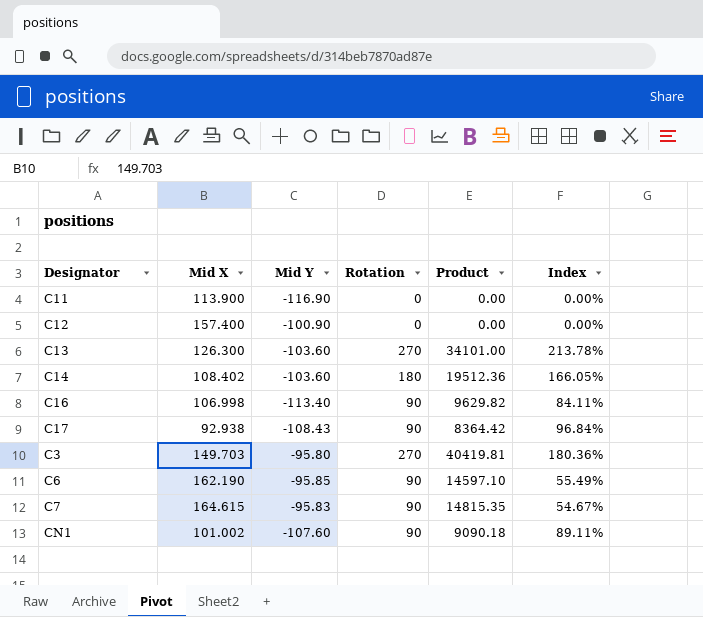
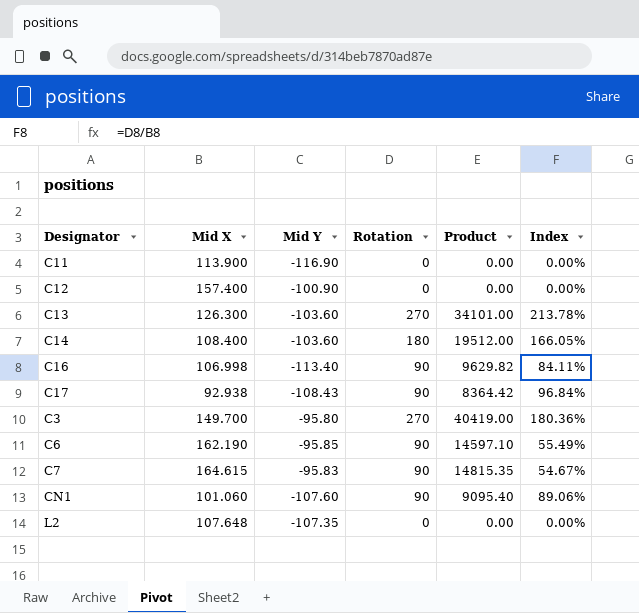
C14 | Mid X: 108.402 -> 108.400
C14 | Product: 19512.36 -> 19512.00
C3 | Mid X: 149.703 -> 149.700
C3 | Product: 40419.81 -> 40419.00
CN1 | Mid X: 101.002 -> 101.060
CN1 | Product: 9090.18 -> 9095.40
CN1 | Index: 89.11% -> 89.06%
row L2: none -> 107.648 | -107.35 | 0 | 0.00 | 0.00%

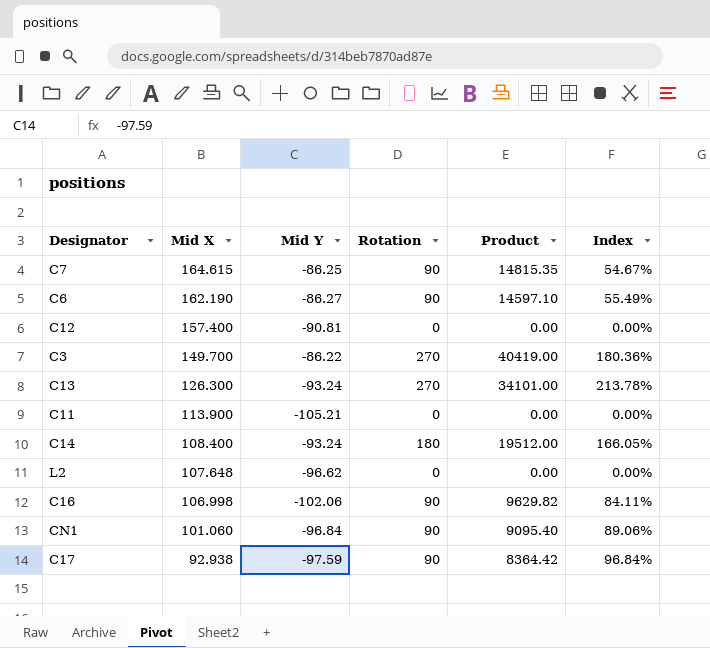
row order: none -> Mid X descending
C7 | Mid Y: -95.83 -> -86.25
C6 | Mid Y: -95.85 -> -86.27
C12 | Mid Y: -100.90 -> -90.81
C3 | Mid Y: -95.80 -> -86.22
C13 | Mid Y: -103.60 -> -93.24
C11 | Mid Y: -116.90 -> -105.21
C14 | Mid Y: -103.60 -> -93.24
L2 | Mid Y: -107.35 -> -96.62
C16 | Mid Y: -113.40 -> -102.06
CN1 | Mid Y: -107.60 -> -96.84
C17 | Mid Y: -108.43 -> -97.59

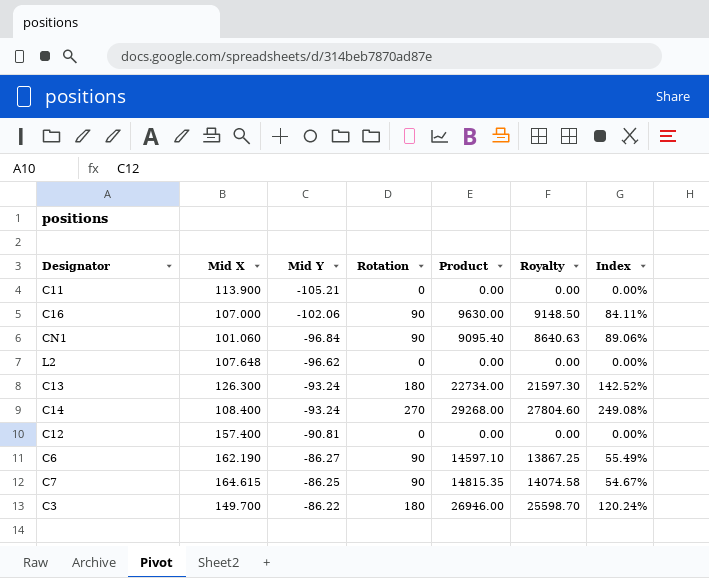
row order: Mid X descending -> Mid Y ascending
column Royalty | formula: none -> [Product] * 0.95
row C17: 92.938 | -97.59 | 90 | 8364.42 | 96.84% -> none
C16 | Mid X: 106.998 -> 107.000
C16 | Product: 9629.82 -> 9630.00
C13 | Rotation: 270 -> 180
C13 | Product: 34101.00 -> 22734.00
C13 | Index: 213.78% -> 142.52%
C14 | Rotation: 180 -> 270
C14 | Product: 19512.00 -> 29268.00
C14 | Index: 166.05% -> 249.08%
C3 | Rotation: 270 -> 180
C3 | Product: 40419.00 -> 26946.00
C3 | Index: 180.36% -> 120.24%

